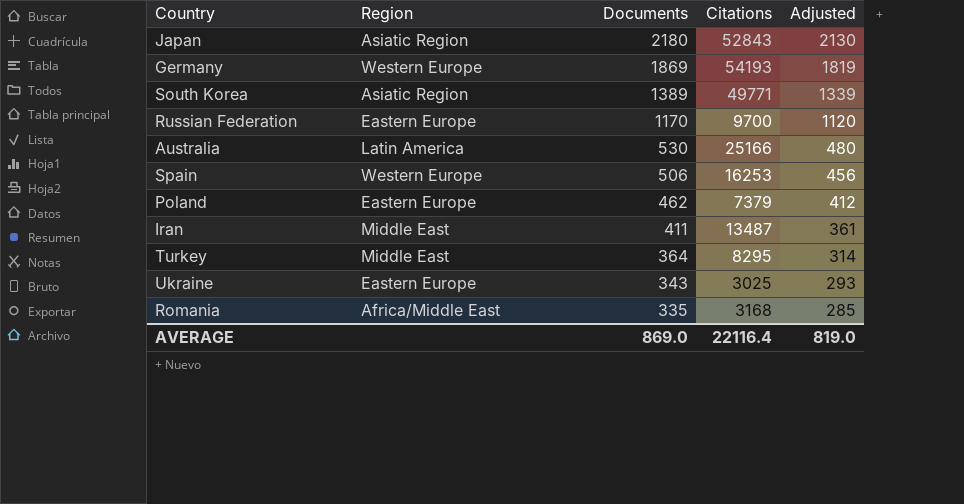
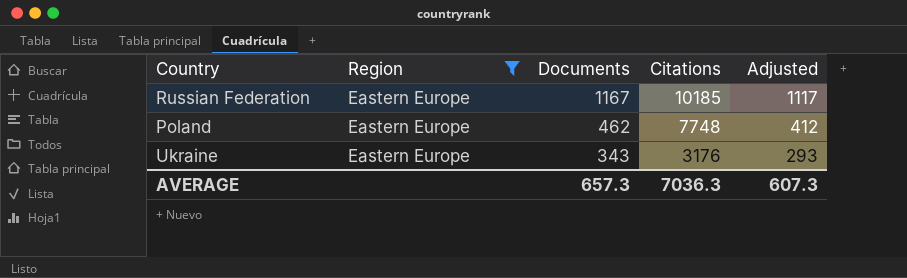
filter: none -> Region = Eastern Europe
Russian Federation | Documents: 1170 -> 1167
Russian Federation | Citations: 9700 -> 10185
Russian Federation | Adjusted: 1120 -> 1117
Poland | Citations: 7379 -> 7748
Ukraine | Citations: 3025 -> 3176
AVERAGE | Documents: 869.0 -> 657.3
AVERAGE | Citations: 22116.4 -> 7036.3
AVERAGE | Adjusted: 819.0 -> 607.3

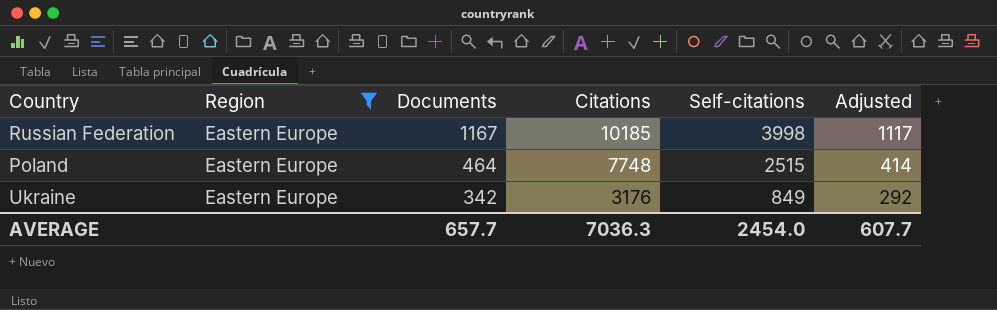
column Self-citations | position: none -> 5
Poland | Documents: 462 -> 464
Poland | Adjusted: 412 -> 414
Ukraine | Documents: 343 -> 342
Ukraine | Adjusted: 293 -> 292
AVERAGE | Documents: 657.3 -> 657.7
AVERAGE | Adjusted: 607.3 -> 607.7

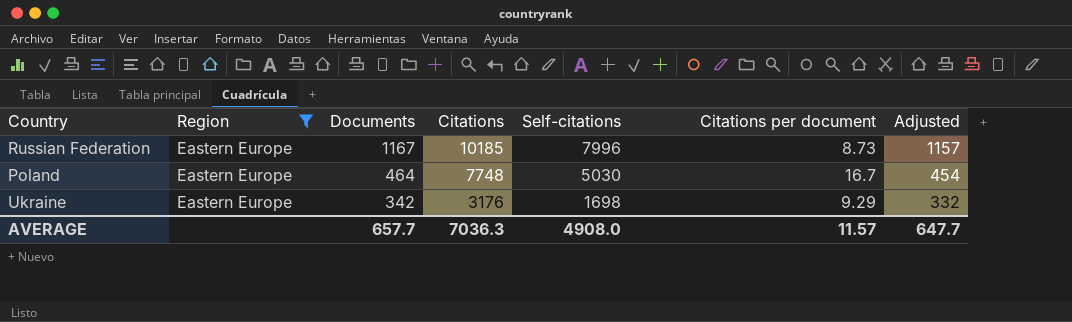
column Citations per document | formula: none -> [Citations] / [Documents]
column Adjusted | formula: [Documents] - 50 -> [Documents] - 10
Russian Federation | Self-citations: 3998 -> 7996
Poland | Self-citations: 2515 -> 5030
Ukraine | Self-citations: 849 -> 1698
AVERAGE | Self-citations: 2454.0 -> 4908.0
AVERAGE | Adjusted: 607.7 -> 647.7

